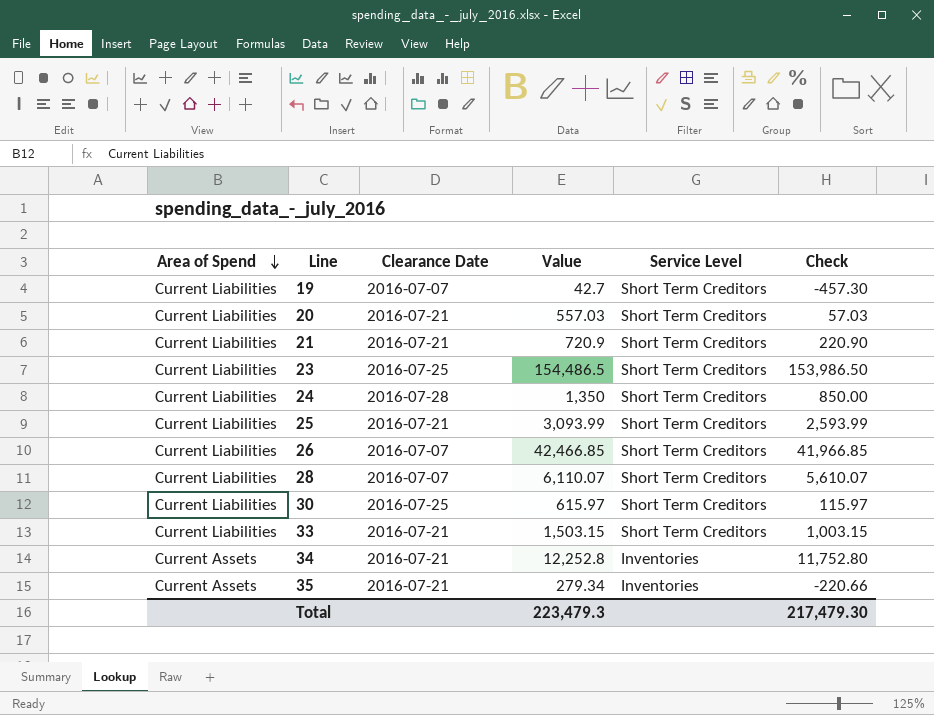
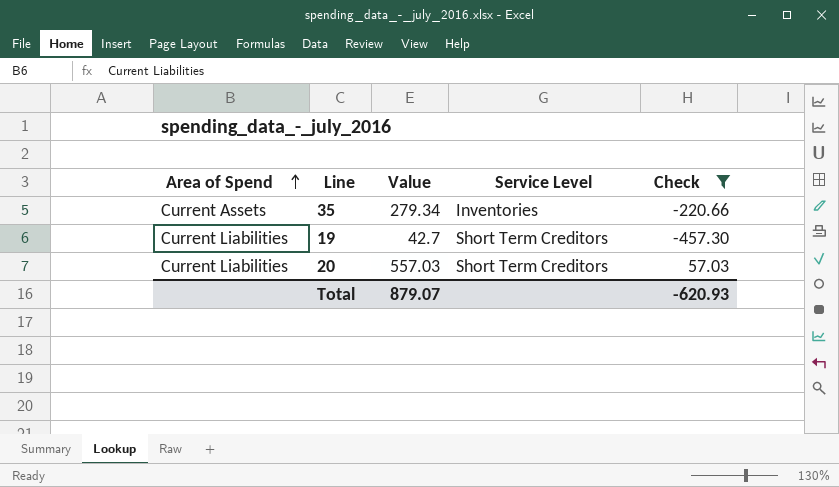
filter: none -> Check <= 57.03
row order: Area of Spend descending -> Area of Spend ascending
column Clearance Date | position: 3 -> none
Total | Value: 223,479.3 -> 879.07
Total | Check: 217,479.30 -> -620.93

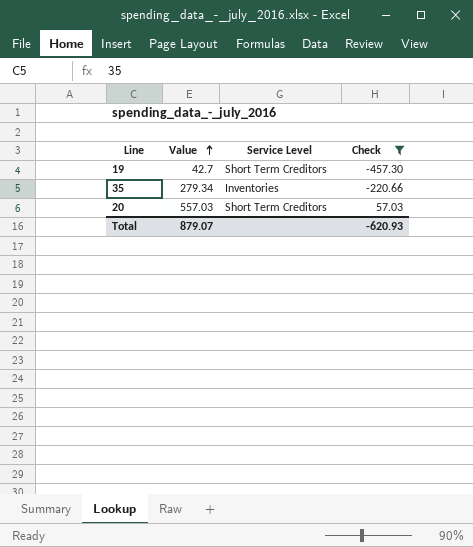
row order: Area of Spend ascending -> Value ascending
column Area of Spend | position: 1 -> none

